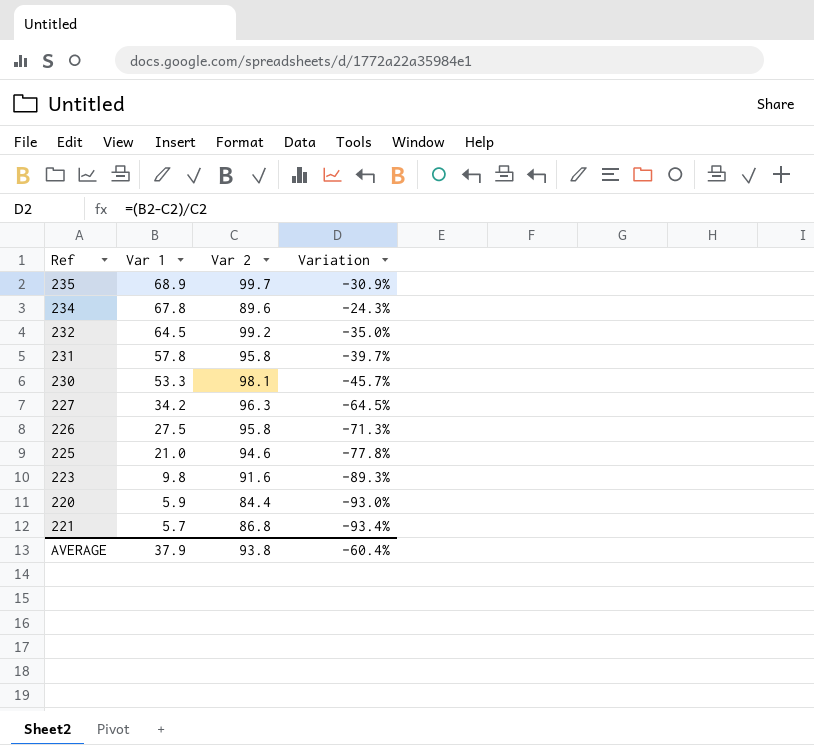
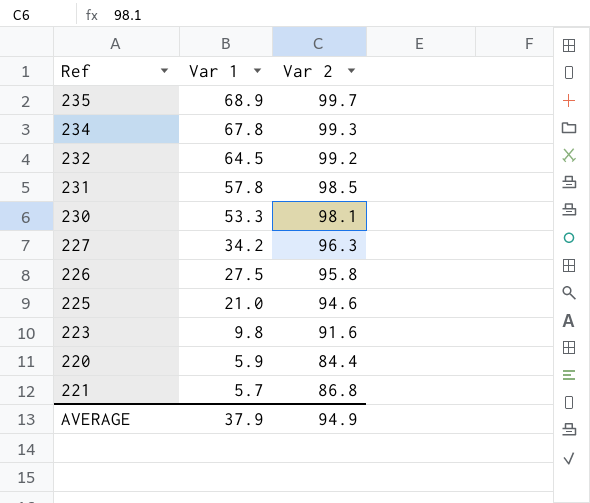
column Variation | formula: ([Var 1] - [Var 2]) / [Var 2] -> none
234 | Var 2: 89.6 -> 99.3
231 | Var 2: 95.8 -> 98.5
AVERAGE | Var 2: 93.8 -> 94.9

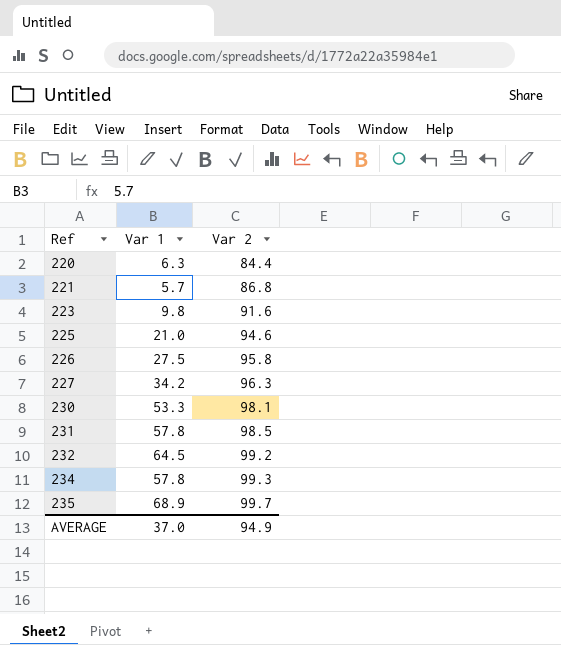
row order: Var 1 descending -> Ref ascending
220 | Var 1: 5.9 -> 6.3
234 | Var 1: 67.8 -> 57.8
AVERAGE | Var 1: 37.9 -> 37.0

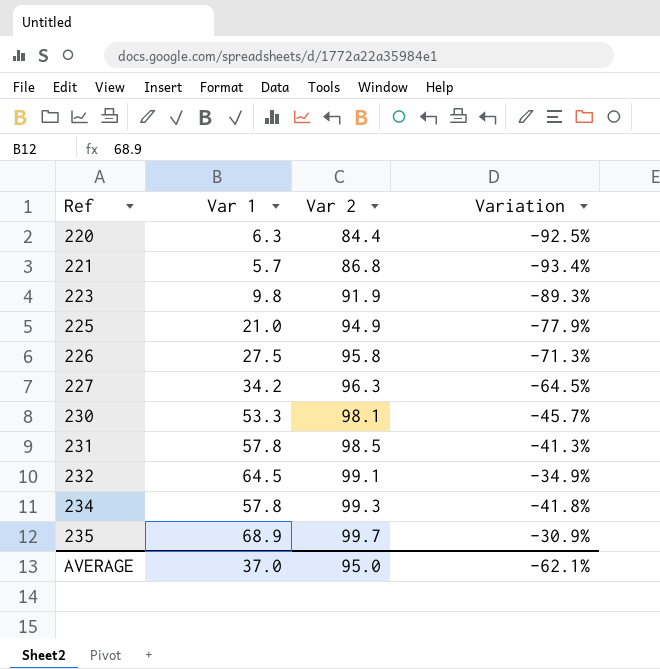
column Variation | formula: none -> ([Var 1] - [Var 2]) / [Var 2]
223 | Var 2: 91.6 -> 91.9
225 | Var 2: 94.6 -> 94.9
232 | Var 2: 99.2 -> 99.1
AVERAGE | Var 2: 94.9 -> 95.0

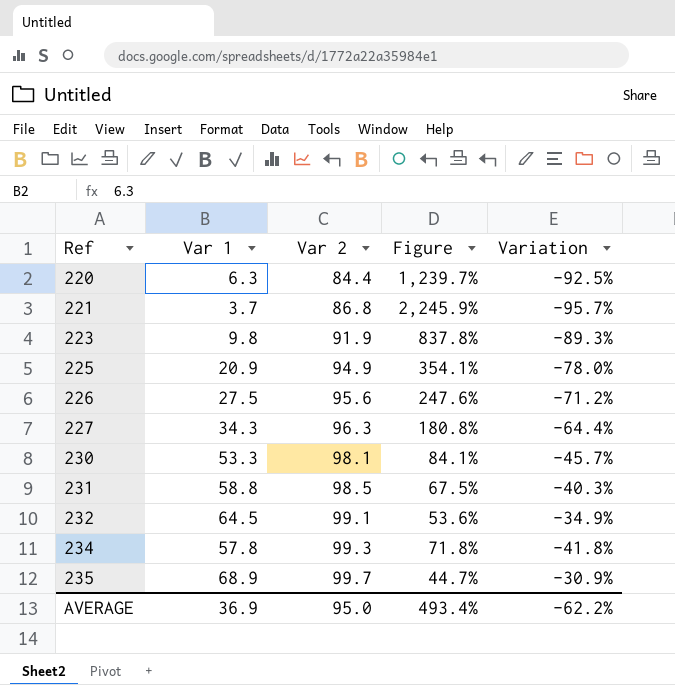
column Figure | formula: none -> ([Var 2] - [Var 1]) / [Var 1]
221 | Var 1: 5.7 -> 3.7
221 | Variation: -93.4% -> -95.7%
225 | Var 1: 21.0 -> 20.9
225 | Variation: -77.9% -> -78.0%
226 | Var 2: 95.8 -> 95.6
226 | Variation: -71.3% -> -71.2%
227 | Var 1: 34.2 -> 34.3
227 | Variation: -64.5% -> -64.4%
231 | Var 1: 57.8 -> 58.8
231 | Variation: -41.3% -> -40.3%
AVERAGE | Var 1: 37.0 -> 36.9
AVERAGE | Variation: -62.1% -> -62.2%

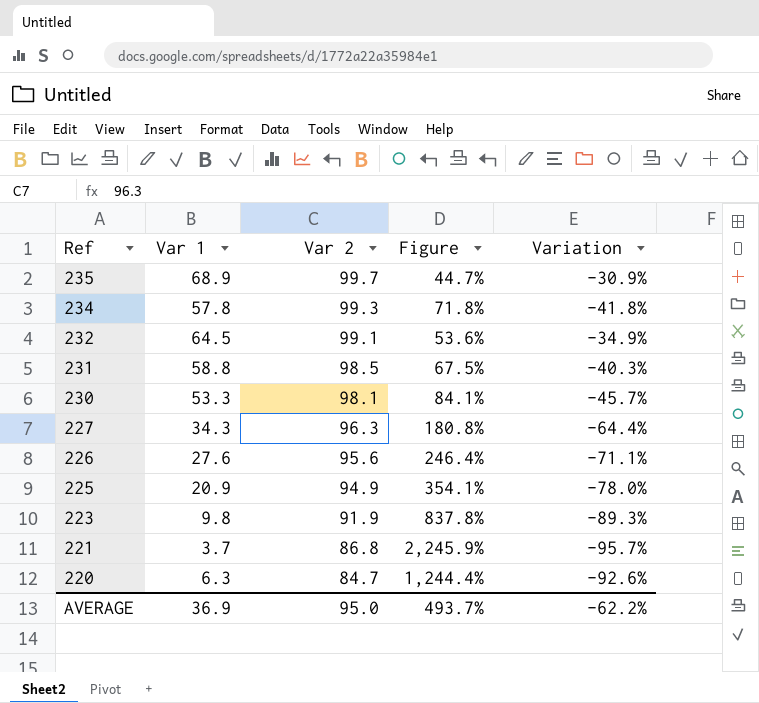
row order: Ref ascending -> Ref descending
226 | Var 1: 27.5 -> 27.6
226 | Figure: 247.6% -> 246.4%
226 | Variation: -71.2% -> -71.1%
220 | Var 2: 84.4 -> 84.7
220 | Figure: 1,239.7% -> 1,244.4%
220 | Variation: -92.5% -> -92.6%
AVERAGE | Figure: 493.4% -> 493.7%

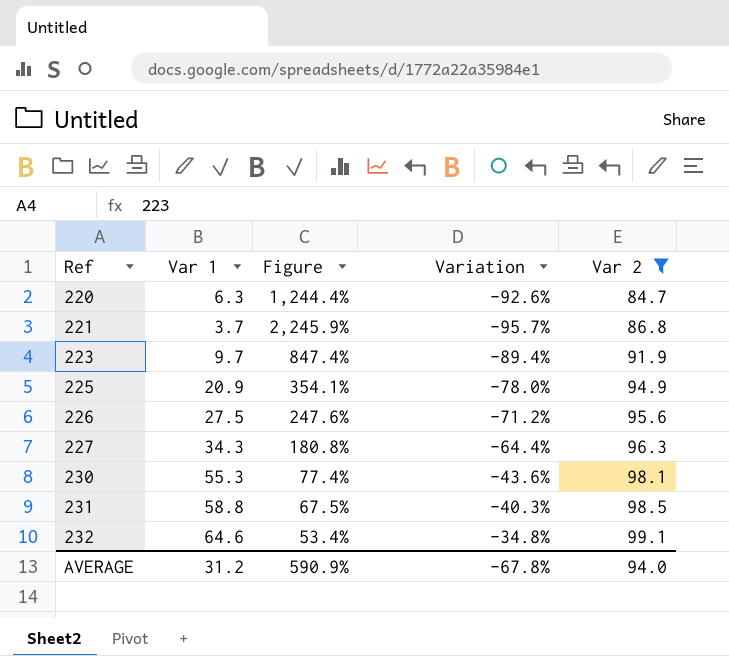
filter: none -> Var 2 <= 99.1
row order: Ref descending -> Ref ascending
column Var 2 | position: 3 -> 5
223 | Var 1: 9.8 -> 9.7
223 | Figure: 837.8% -> 847.4%
223 | Variation: -89.3% -> -89.4%
226 | Var 1: 27.6 -> 27.5
226 | Figure: 246.4% -> 247.6%
226 | Variation: -71.1% -> -71.2%
230 | Var 1: 53.3 -> 55.3
230 | Figure: 84.1% -> 77.4%
230 | Variation: -45.7% -> -43.6%
232 | Var 1: 64.5 -> 64.6
232 | Figure: 53.6% -> 53.4%
232 | Variation: -34.9% -> -34.8%
AVERAGE | Var 1: 36.9 -> 31.2
AVERAGE | Figure: 493.7% -> 590.9%
AVERAGE | Variation: -62.2% -> -67.8%
AVERAGE | Var 2: 95.0 -> 94.0

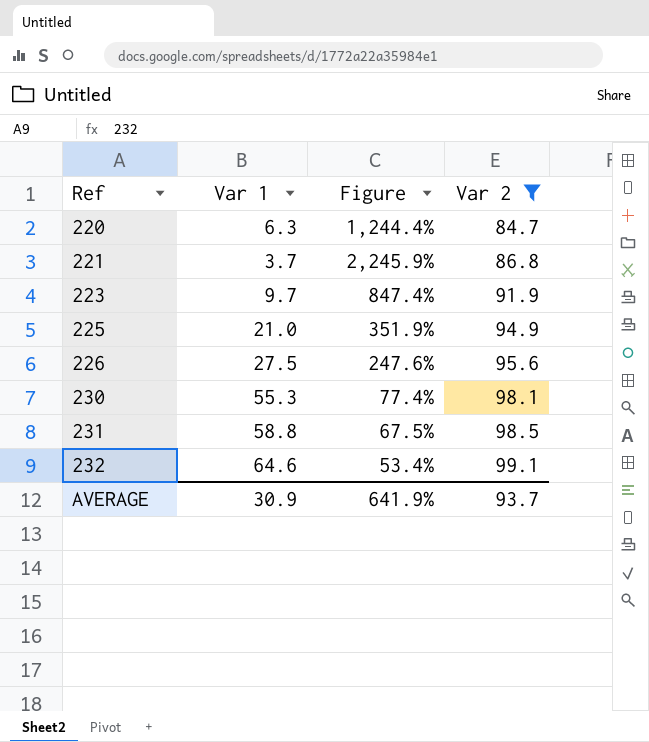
column Variation | formula: ([Var 1] - [Var 2]) / [Var 2] -> none
row 227: 34.3 | 180.8% | -64.4% | 96.3 -> none
225 | Var 1: 20.9 -> 21.0
225 | Figure: 354.1% -> 351.9%
AVERAGE | Var 1: 31.2 -> 30.9
AVERAGE | Figure: 590.9% -> 641.9%
AVERAGE | Var 2: 94.0 -> 93.7

